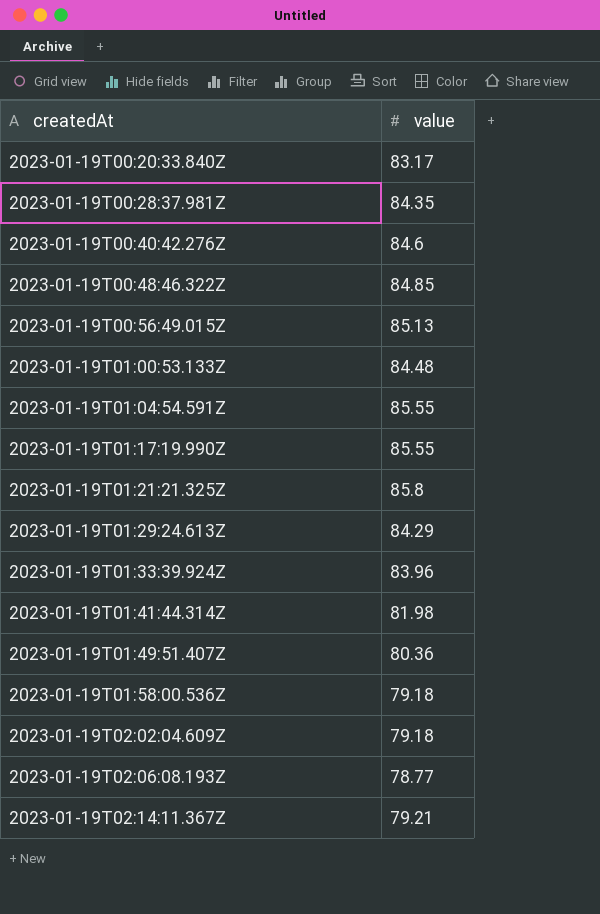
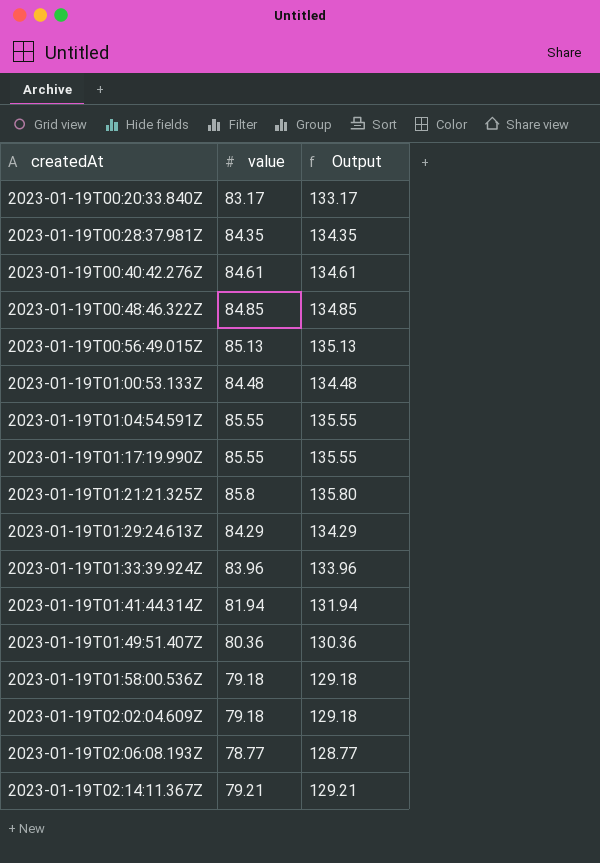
column Output | formula: none -> [value] + 50
2023-01-19T00:40:42.276Z | value: 84.6 -> 84.61
2023-01-19T01:41:44.314Z | value: 81.98 -> 81.94

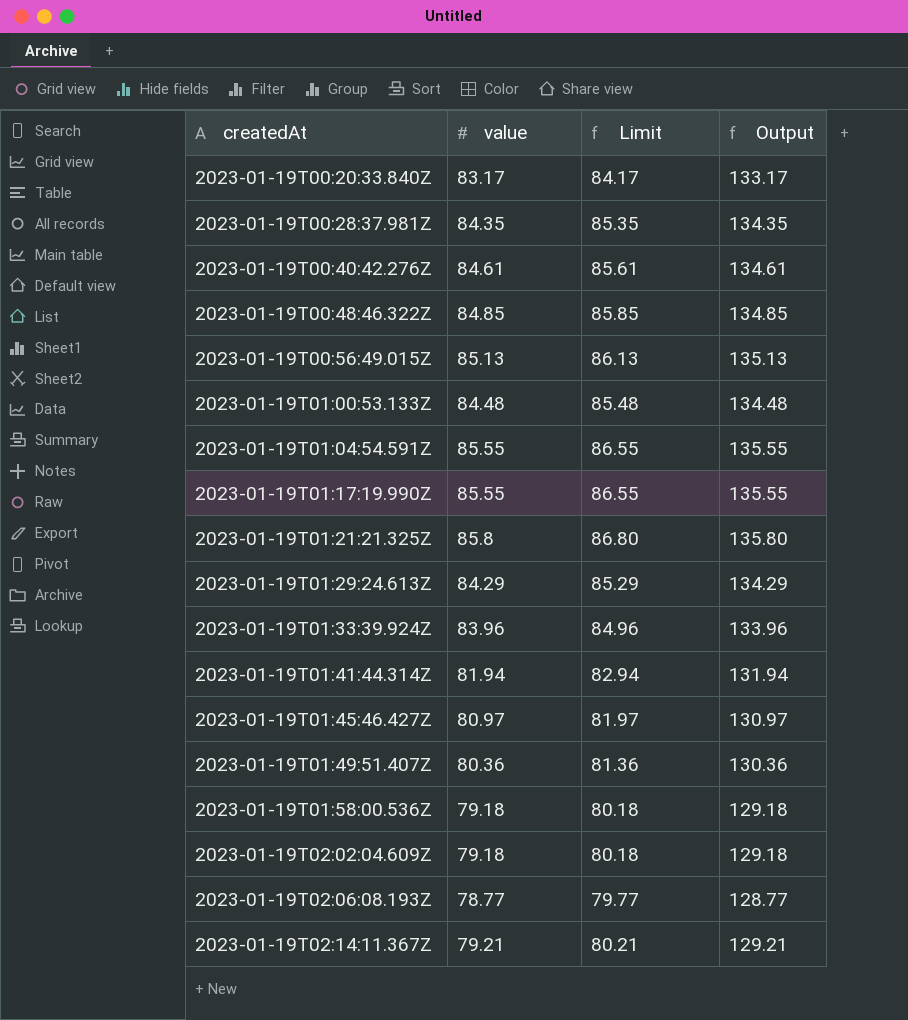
column Limit | formula: none -> [value] + 1
row 2023-01-19T01:45:46.427Z: none -> 80.97 | 81.97 | 130.97

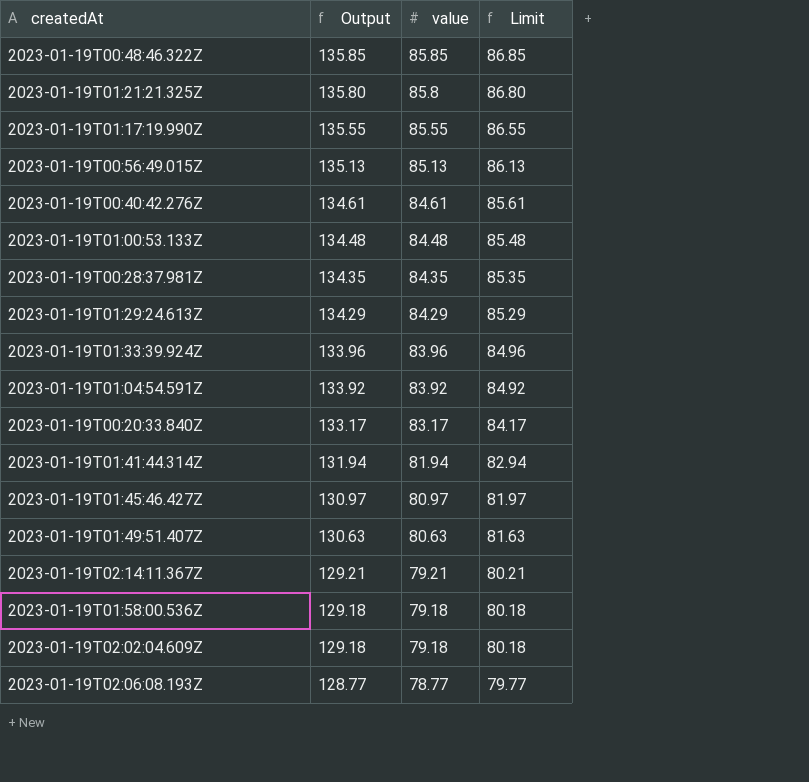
row order: createdAt ascending -> Output descending
column Output | position: 4 -> 2
2023-01-19T00:48:46.322Z | Output: 134.85 -> 135.85
2023-01-19T00:48:46.322Z | value: 84.85 -> 85.85
2023-01-19T00:48:46.322Z | Limit: 85.85 -> 86.85
2023-01-19T01:04:54.591Z | Output: 135.55 -> 133.92
2023-01-19T01:04:54.591Z | value: 85.55 -> 83.92
2023-01-19T01:04:54.591Z | Limit: 86.55 -> 84.92
2023-01-19T01:49:51.407Z | Output: 130.36 -> 130.63
2023-01-19T01:49:51.407Z | value: 80.36 -> 80.63
2023-01-19T01:49:51.407Z | Limit: 81.36 -> 81.63

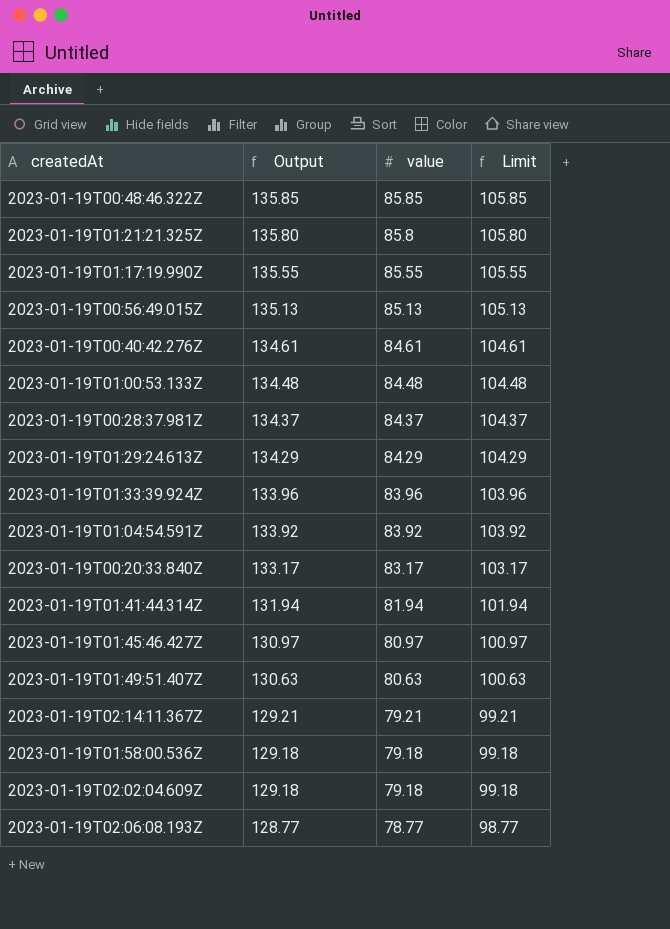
column Limit | formula: [value] + 1 -> [value] + 20
2023-01-19T00:28:37.981Z | Output: 134.35 -> 134.37
2023-01-19T00:28:37.981Z | value: 84.35 -> 84.37

